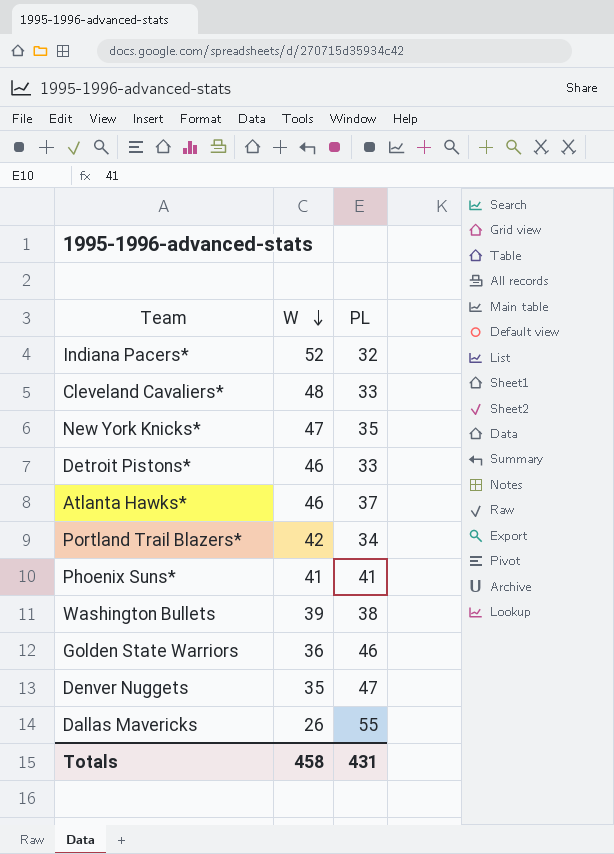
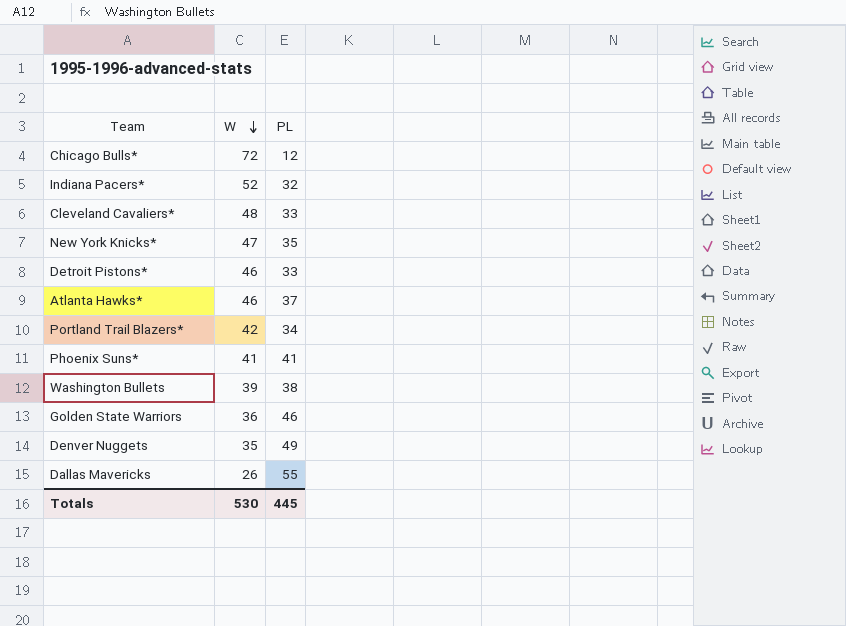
row Chicago Bulls*: none -> 72 | 12
Denver Nuggets | PL: 47 -> 49
Totals | W: 458 -> 530
Totals | PL: 431 -> 445

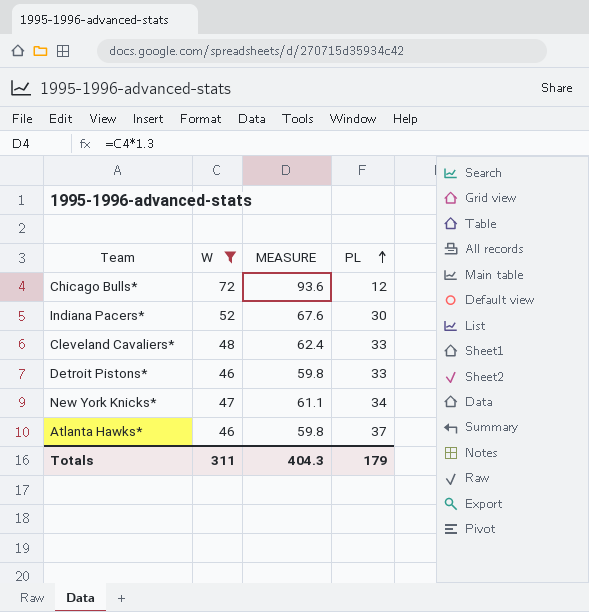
filter: none -> W >= 46
row order: W descending -> PL ascending
column MEASURE | formula: none -> [W] * 1.3
Indiana Pacers* | PL: 32 -> 30
New York Knicks* | PL: 35 -> 34
Totals | W: 530 -> 311
Totals | PL: 445 -> 179

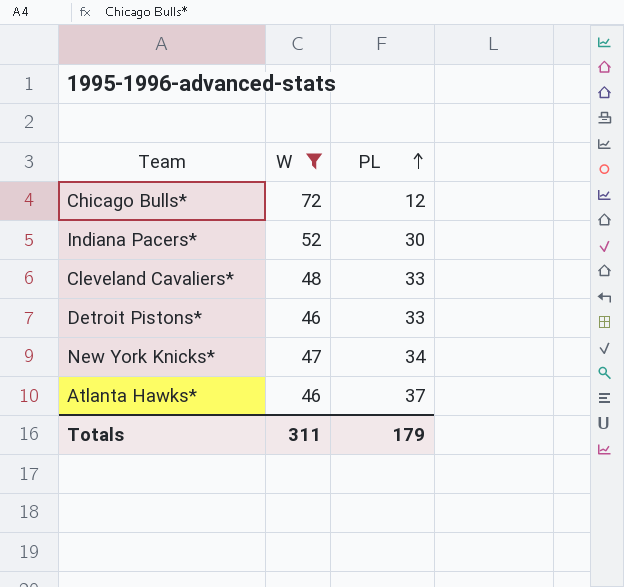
column MEASURE | formula: [W] * 1.3 -> none

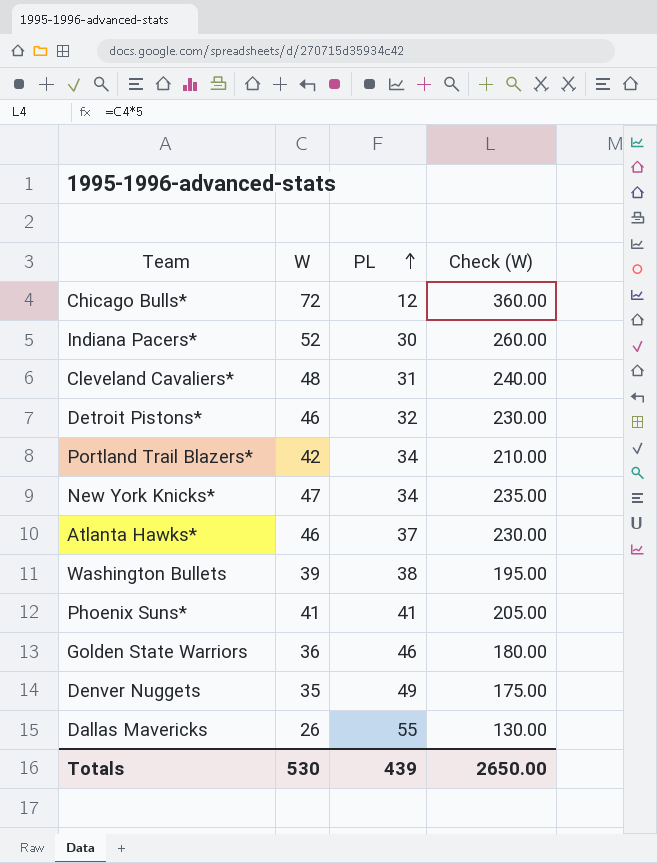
filter: W >= 46 -> none
column Check (W) | formula: none -> [W] * 5
Cleveland Cavaliers* | PL: 33 -> 31
Detroit Pistons* | PL: 33 -> 32
Totals | W: 311 -> 530
Totals | PL: 179 -> 439

